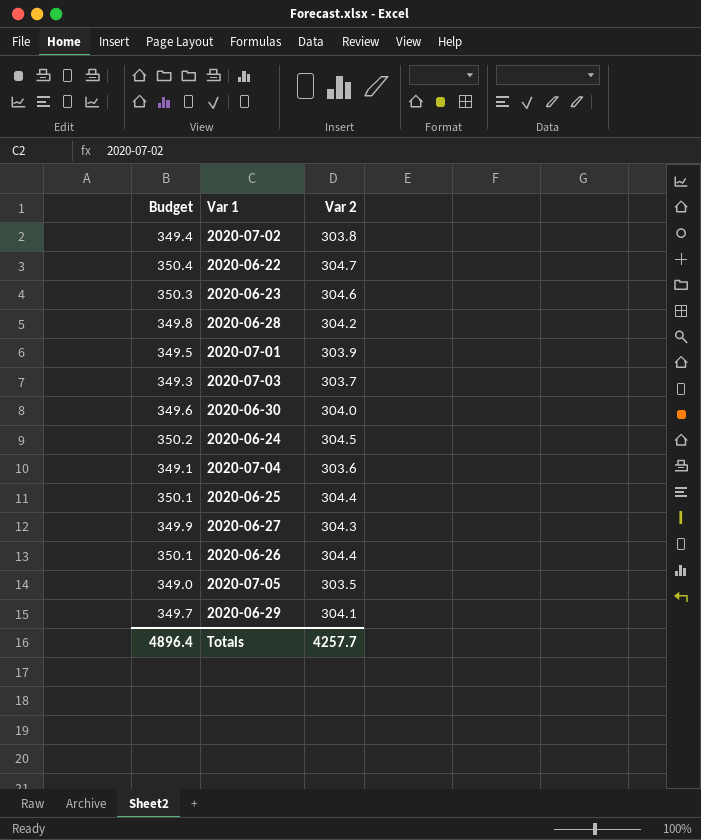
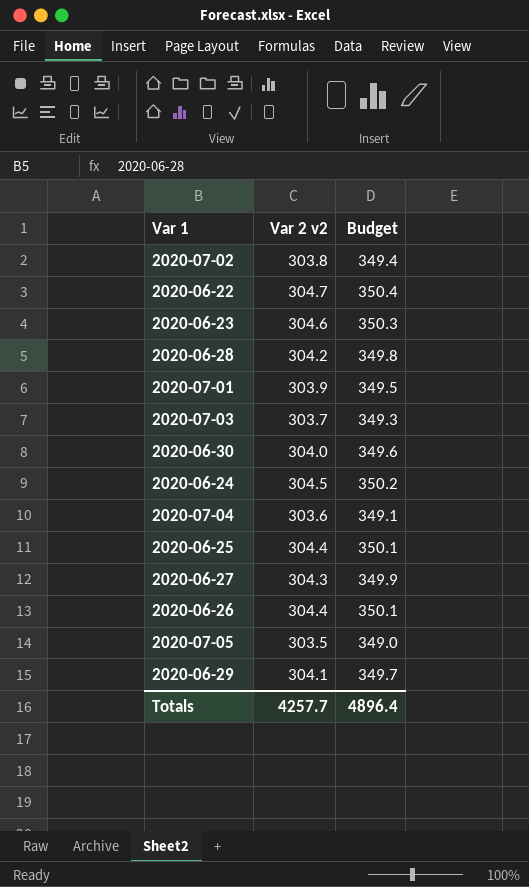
column name: Var 2 -> Var 2 v2
column Budget | position: 1 -> 3

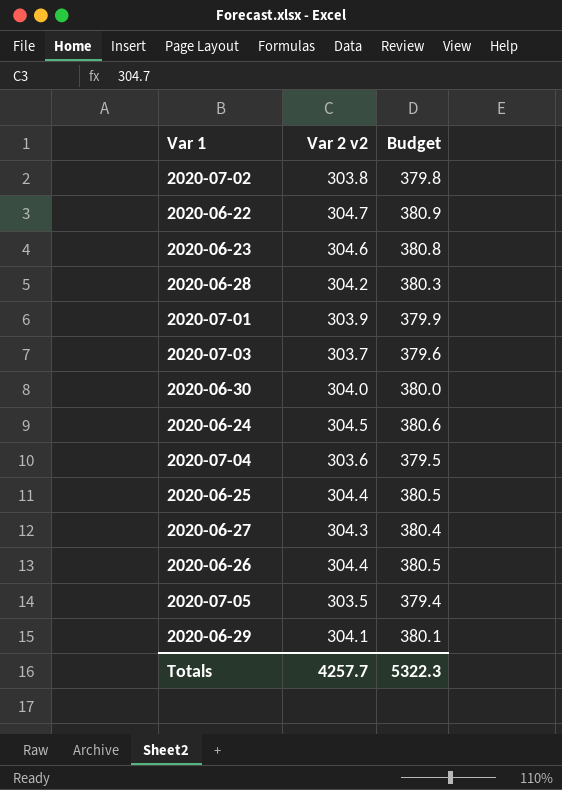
column Budget | formula: [Var 2 v2] * 1.15 -> [Var 2 v2] * 1.25
Totals | Budget: 4896.4 -> 5322.3

